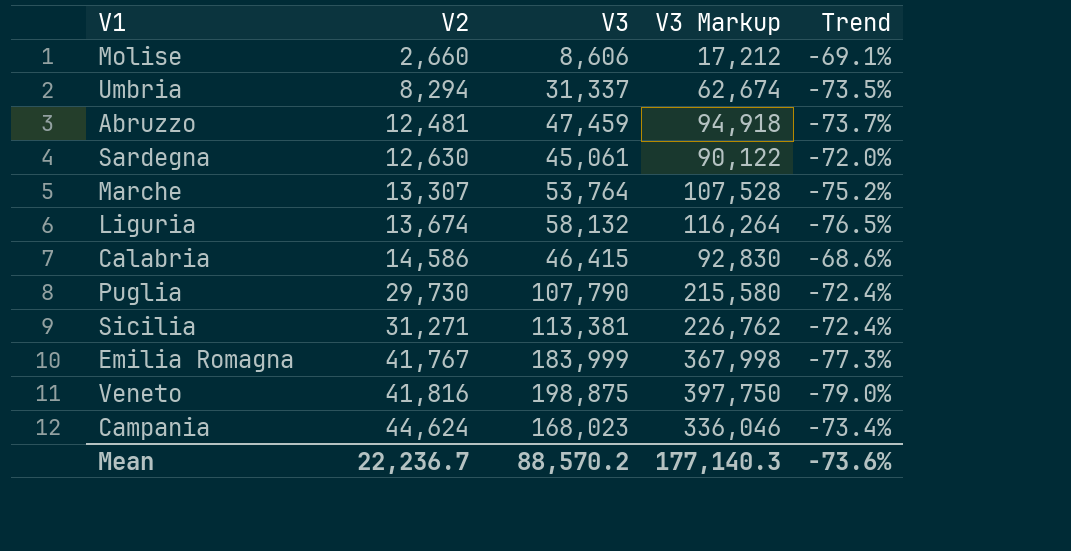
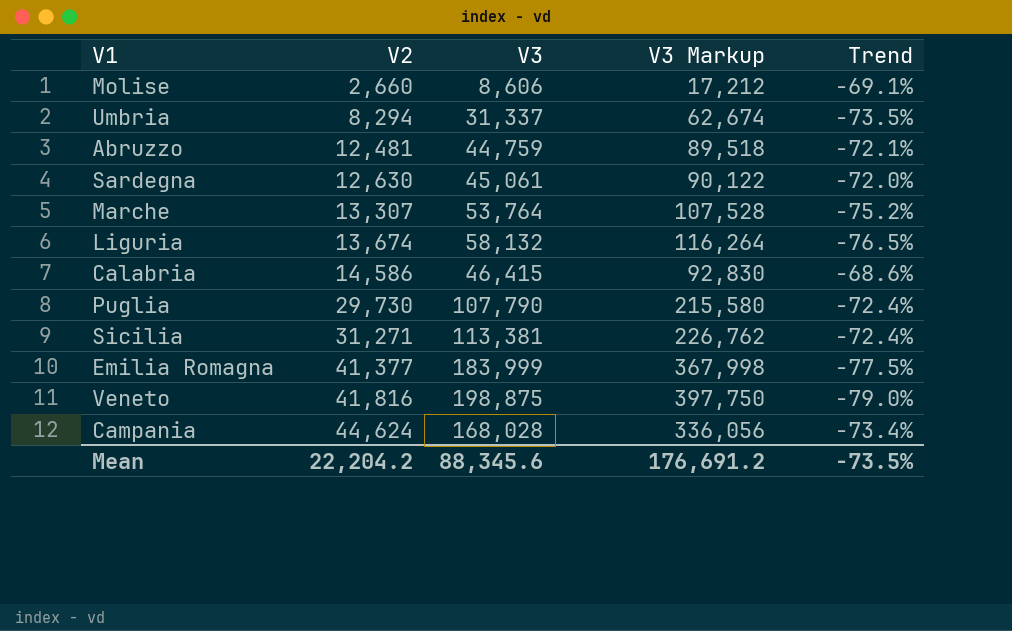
Abruzzo | V3: 47,459 -> 44,759
Abruzzo | V3 Markup: 94,918 -> 89,518
Abruzzo | Trend: -73.7% -> -72.1%
Emilia Romagna | V2: 41,767 -> 41,377
Emilia Romagna | Trend: -77.3% -> -77.5%
Campania | V3: 168,023 -> 168,028
Campania | V3 Markup: 336,046 -> 336,056
Mean | V2: 22,236.7 -> 22,204.2
Mean | V3: 88,570.2 -> 88,345.6
Mean | V3 Markup: 177,140.3 -> 176,691.2
Mean | Trend: -73.6% -> -73.5%

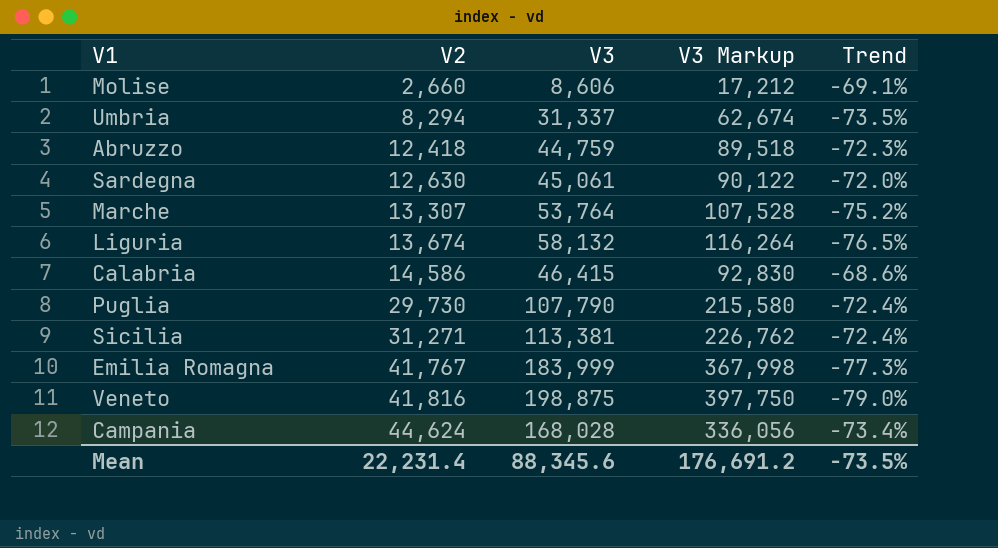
Abruzzo | V2: 12,481 -> 12,418
Abruzzo | Trend: -72.1% -> -72.3%
Emilia Romagna | V2: 41,377 -> 41,767
Emilia Romagna | Trend: -77.5% -> -77.3%
Mean | V2: 22,204.2 -> 22,231.4

